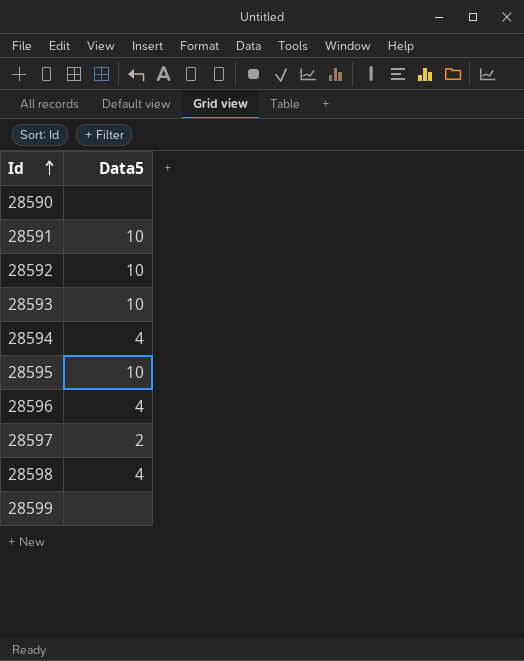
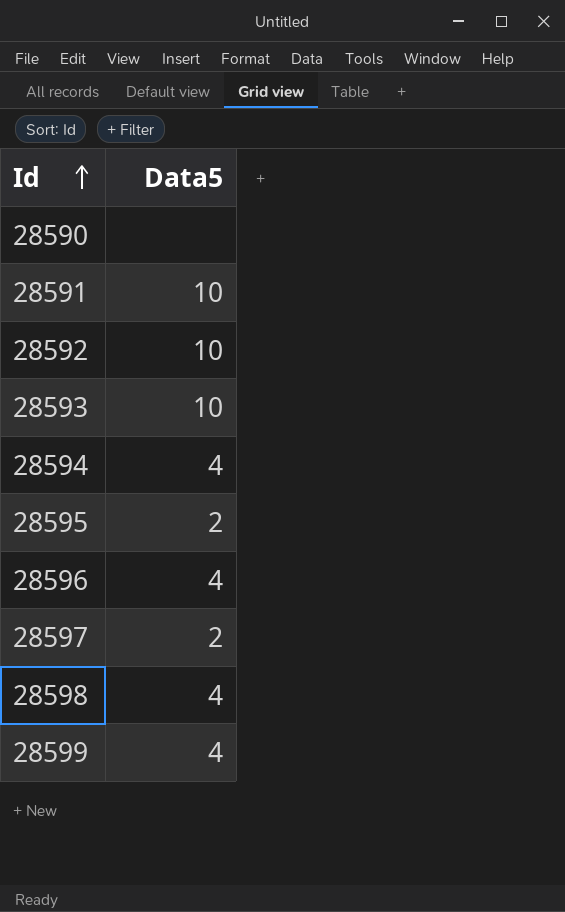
28595 | Data5: 10 -> 2
28599 | Data5: none -> 4

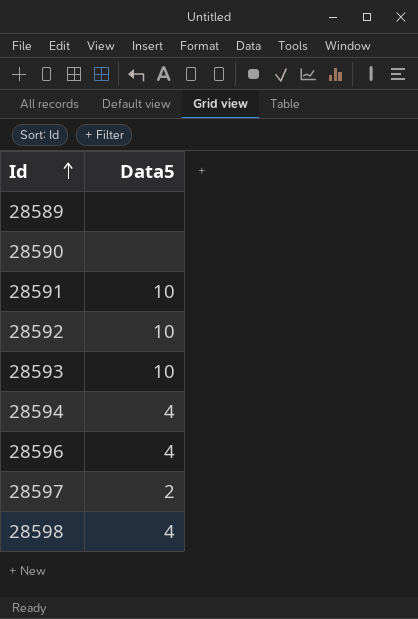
row 28595: 2 -> none
row 28599: 4 -> none
row 28589: none -> none

